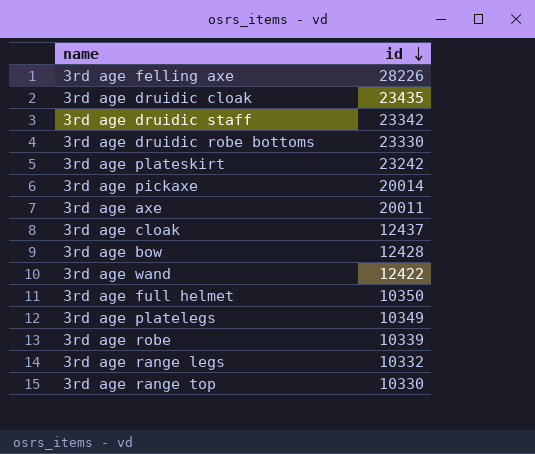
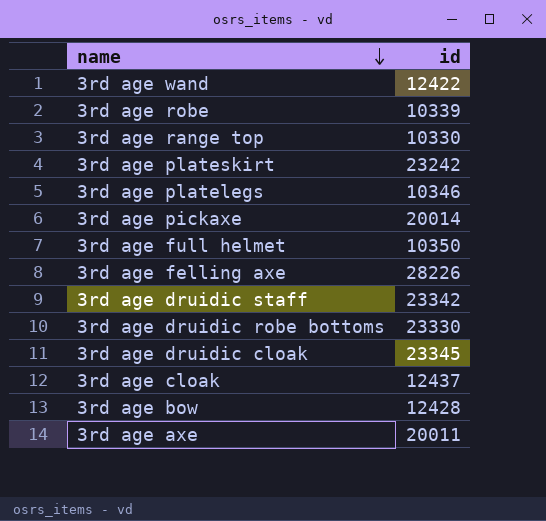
row order: id descending -> name descending
row 3rd age range legs: 10332 -> none
3rd age platelegs | id: 10349 -> 10346
3rd age druidic cloak | id: 23435 -> 23345

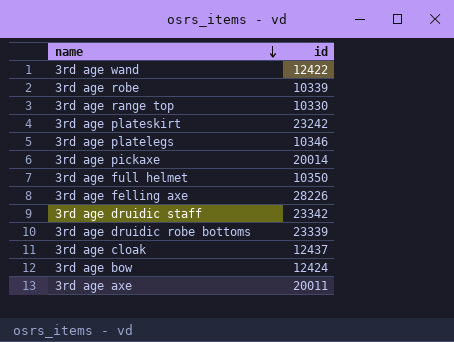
row 3rd age druidic cloak: 23345 -> none
3rd age druidic robe bottoms | id: 23330 -> 23339
3rd age bow | id: 12428 -> 12424

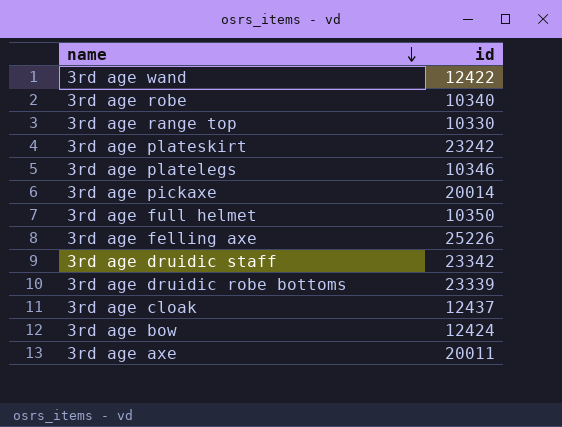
3rd age robe | id: 10339 -> 10340
3rd age felling axe | id: 28226 -> 25226

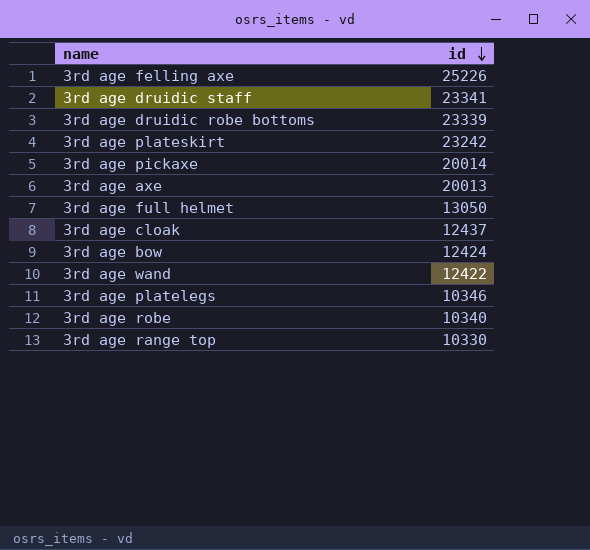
row order: name descending -> id descending
3rd age druidic staff | id: 23342 -> 23341
3rd age axe | id: 20011 -> 20013
3rd age full helmet | id: 10350 -> 13050

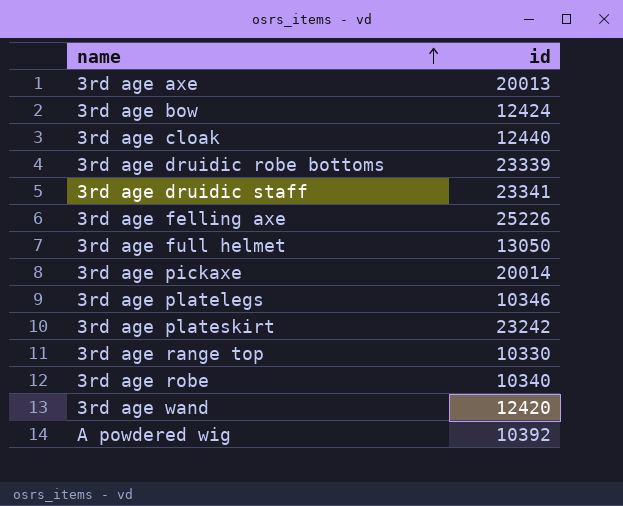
row order: id descending -> name ascending
3rd age cloak | id: 12437 -> 12440
3rd age wand | id: 12422 -> 12420
row A powdered wig: none -> 10392

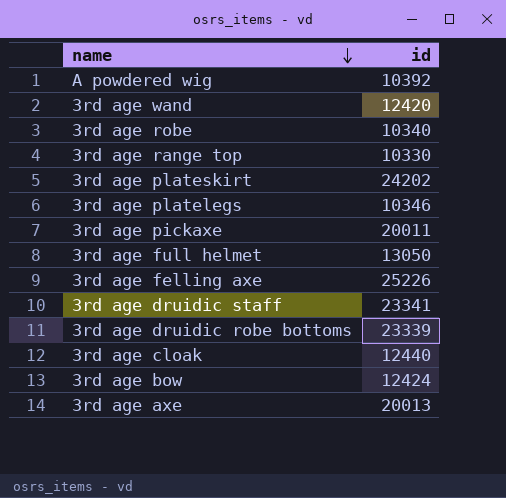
row order: name ascending -> name descending
3rd age plateskirt | id: 23242 -> 24202
3rd age pickaxe | id: 20014 -> 20011

